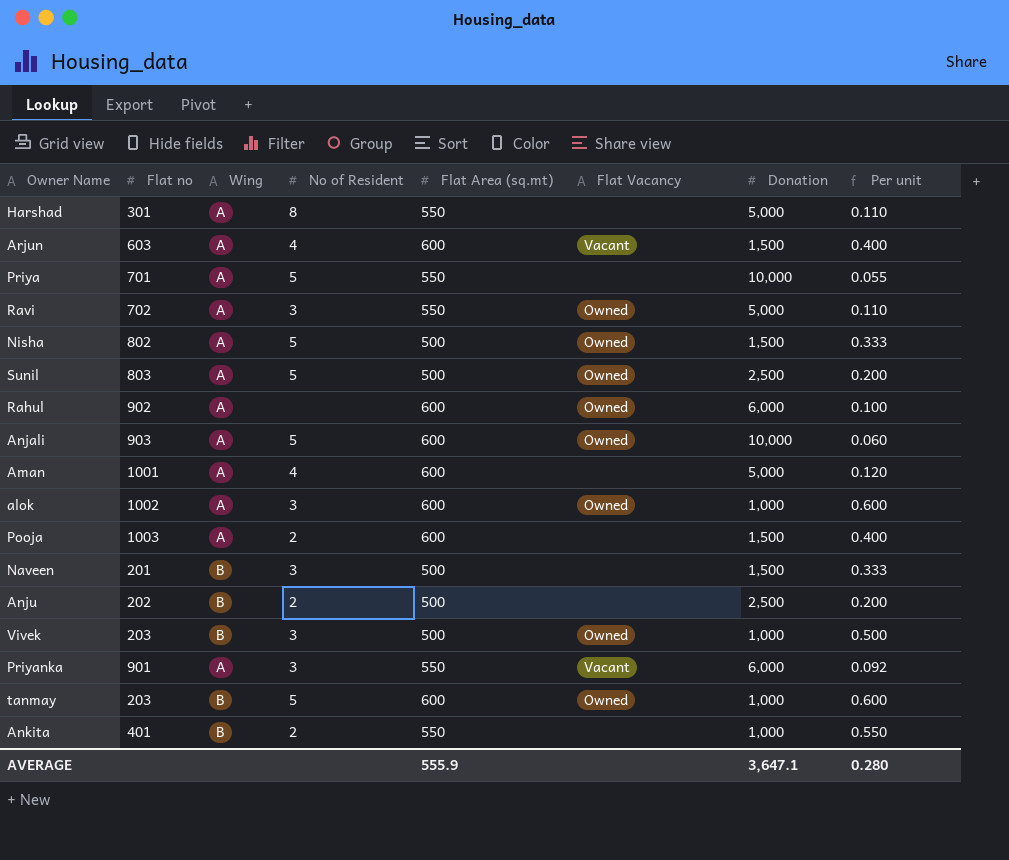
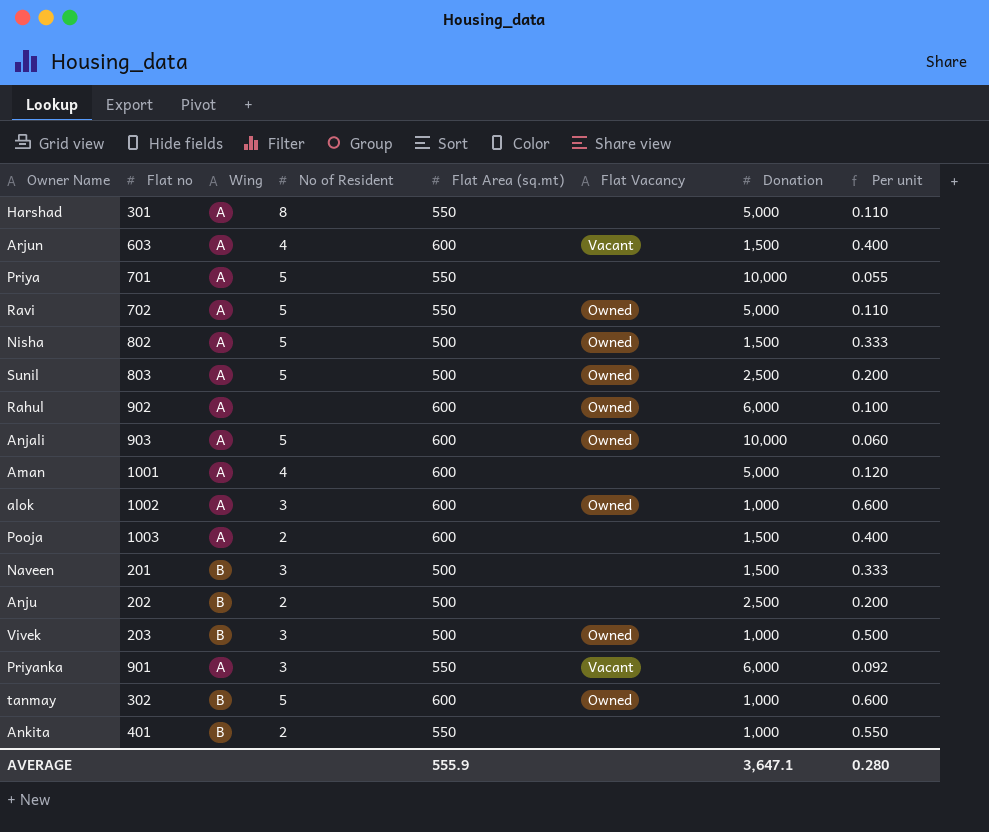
Ravi | No of Resident: 3 -> 5
tanmay | Flat no: 203 -> 302

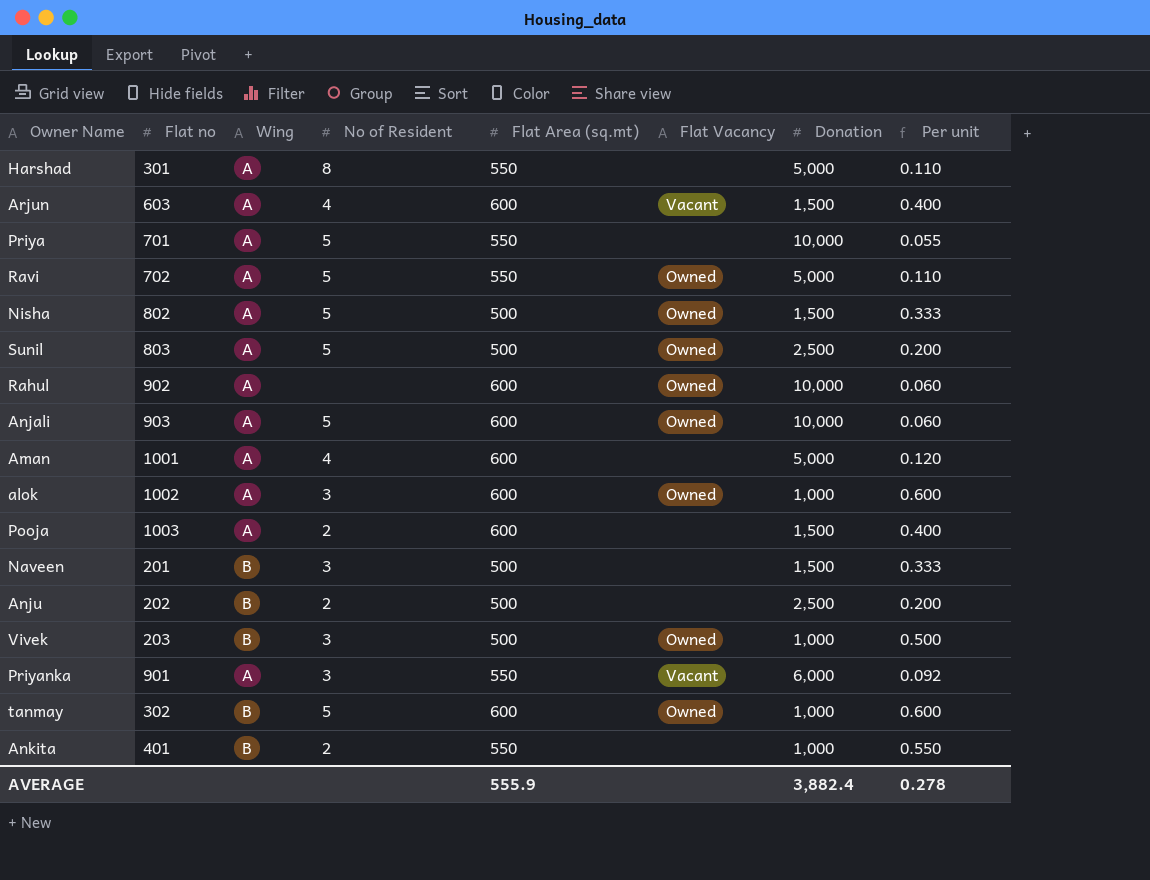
Rahul | Donation: 6,000 -> 10,000
Rahul | Per unit: 0.100 -> 0.060
AVERAGE | Donation: 3,647.1 -> 3,882.4
AVERAGE | Per unit: 0.280 -> 0.278

